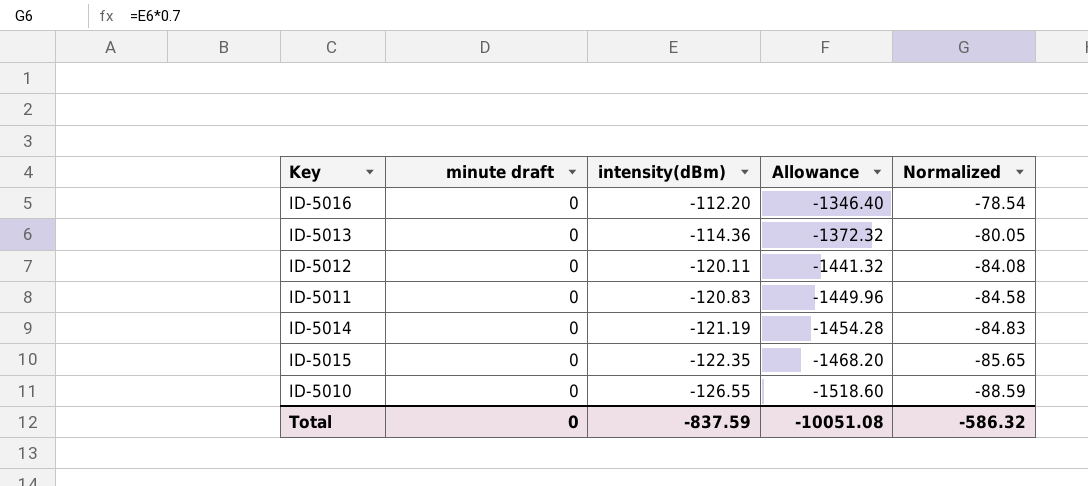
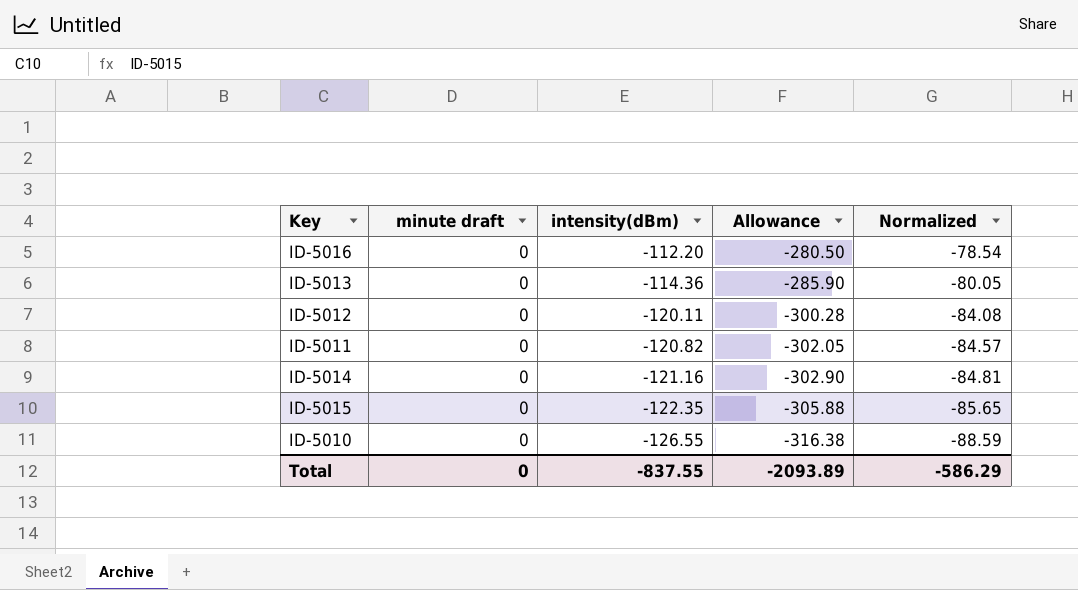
column Allowance | formula: [intensity(dBm)] * 12 -> [intensity(dBm)] * 2.5
ID-5011 | intensity(dBm): -120.83 -> -120.82
ID-5011 | Normalized: -84.58 -> -84.57
ID-5014 | intensity(dBm): -121.19 -> -121.16
ID-5014 | Normalized: -84.83 -> -84.81
Total | intensity(dBm): -837.59 -> -837.55
Total | Allowance: -10051.08 -> -2093.89
Total | Normalized: -586.32 -> -586.29

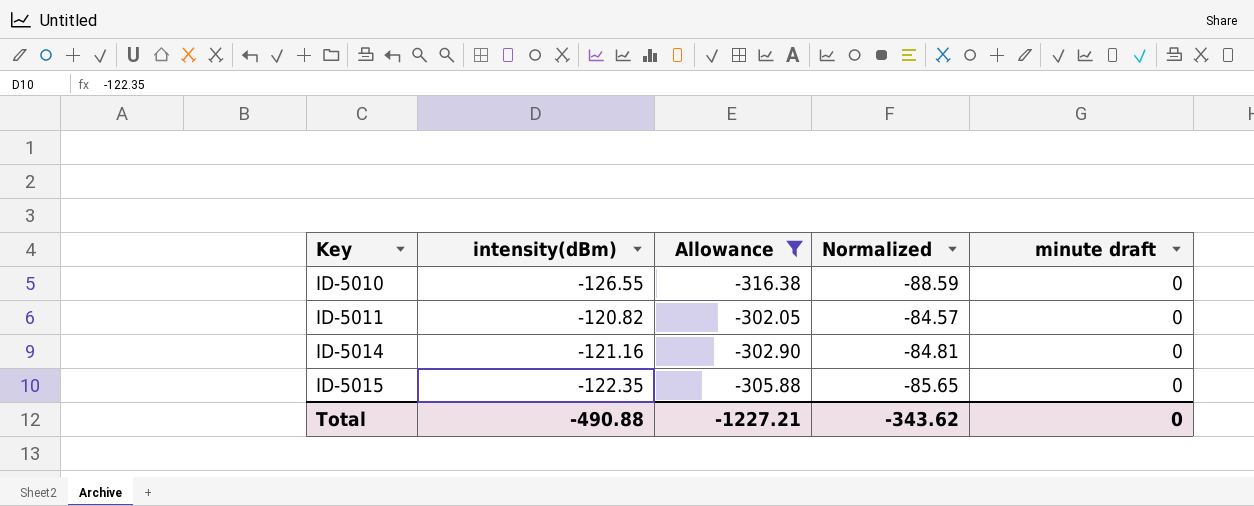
filter: none -> Allowance <= -302.05
row order: intensity(dBm) descending -> Key ascending
column minute draft | position: 2 -> 5
Total | intensity(dBm): -837.55 -> -490.88
Total | Allowance: -2093.89 -> -1227.21
Total | Normalized: -586.29 -> -343.62

